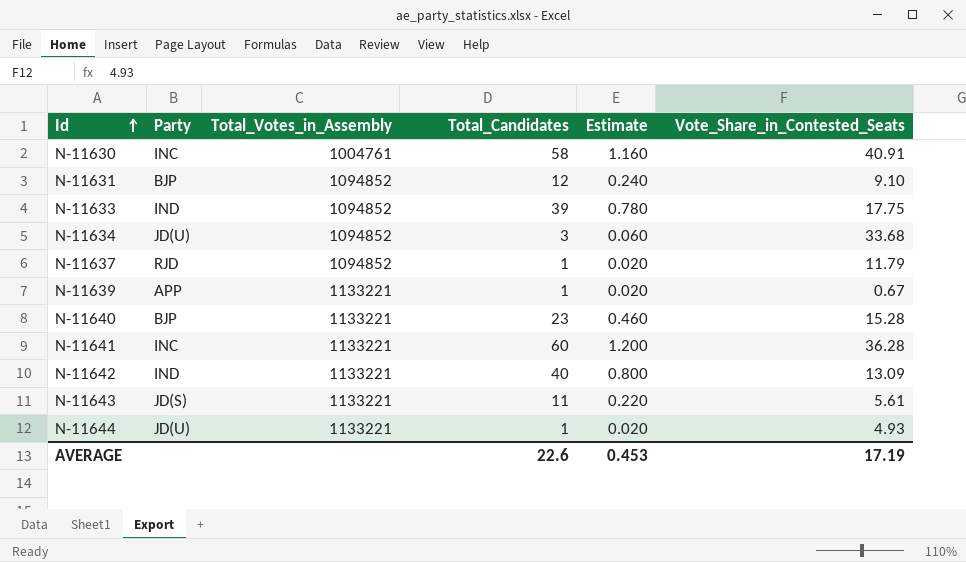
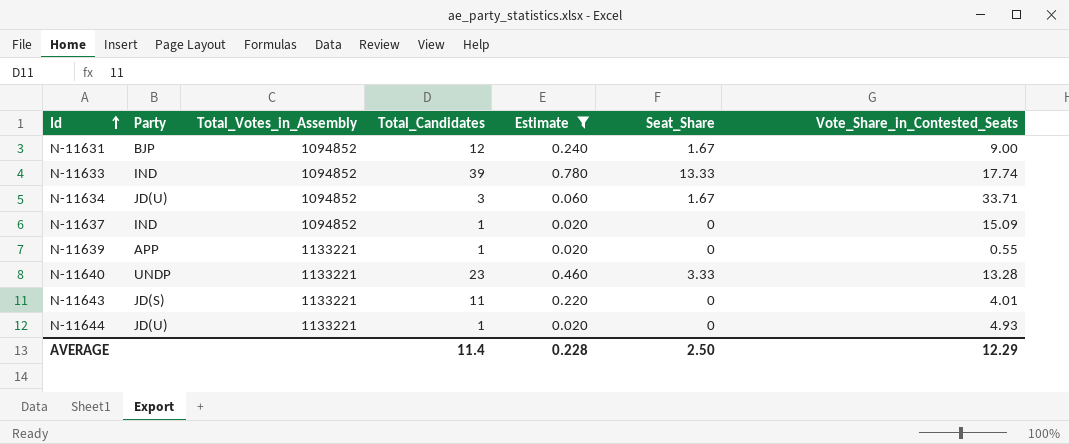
filter: none -> Estimate <= 0.780
column Seat_Share | position: none -> 6
N-11631 | Vote_Share_in_Contested_Seats: 9.10 -> 9.00
N-11633 | Vote_Share_in_Contested_Seats: 17.75 -> 17.74
N-11634 | Vote_Share_in_Contested_Seats: 33.68 -> 33.71
N-11637 | Party: RJD -> IND
N-11637 | Vote_Share_in_Contested_Seats: 11.79 -> 15.09
N-11639 | Vote_Share_in_Contested_Seats: 0.67 -> 0.55
N-11640 | Party: BJP -> UNDP
N-11640 | Vote_Share_in_Contested_Seats: 15.28 -> 13.28
N-11643 | Vote_Share_in_Contested_Seats: 5.61 -> 4.01
AVERAGE | Total_Candidates: 22.6 -> 11.4
AVERAGE | Estimate: 0.453 -> 0.228
AVERAGE | Vote_Share_in_Contested_Seats: 17.19 -> 12.29

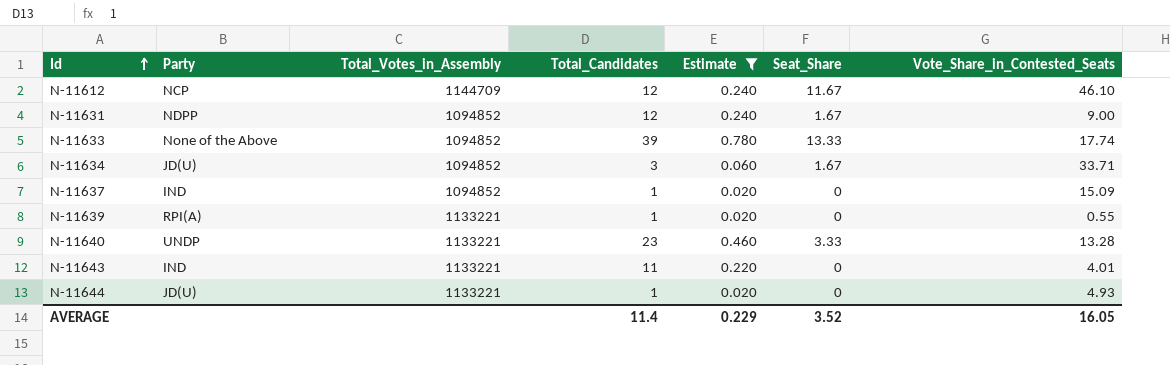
row N-11612: none -> NCP | 1144709 | 12 | 0.240 | 11.67 | 46.10
N-11631 | Party: BJP -> NDPP
N-11633 | Party: IND -> None of the Above
N-11639 | Party: APP -> RPI(A)
N-11643 | Party: JD(S) -> IND
AVERAGE | Estimate: 0.228 -> 0.229
AVERAGE | Seat_Share: 2.50 -> 3.52
AVERAGE | Vote_Share_in_Contested_Seats: 12.29 -> 16.05

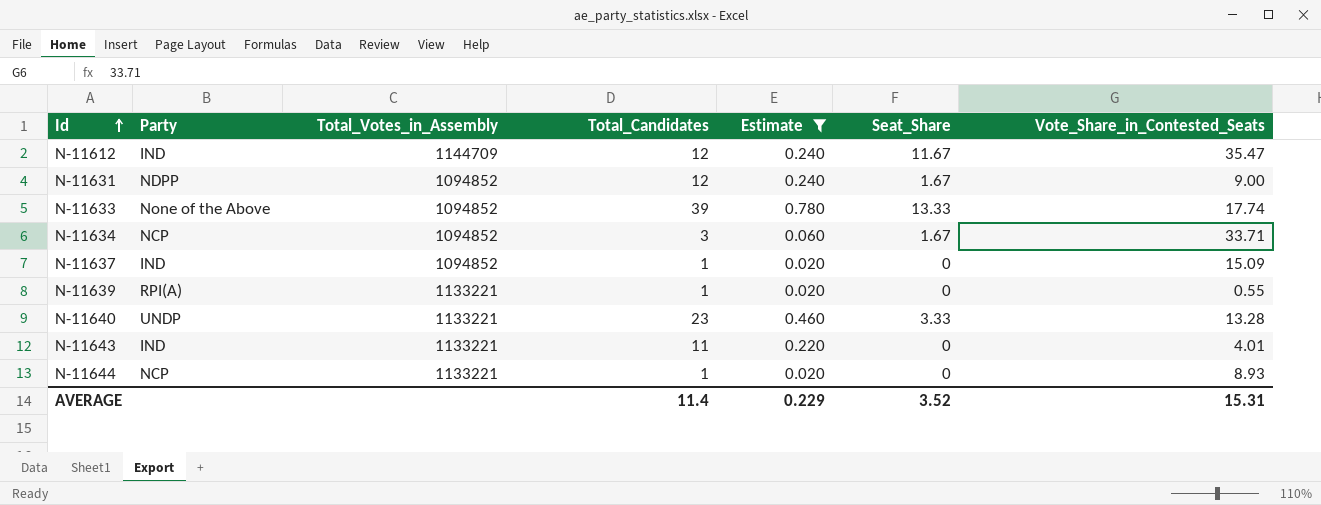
N-11612 | Party: NCP -> IND
N-11612 | Vote_Share_in_Contested_Seats: 46.10 -> 35.47
N-11634 | Party: JD(U) -> NCP
N-11644 | Party: JD(U) -> NCP
N-11644 | Vote_Share_in_Contested_Seats: 4.93 -> 8.93
AVERAGE | Vote_Share_in_Contested_Seats: 16.05 -> 15.31

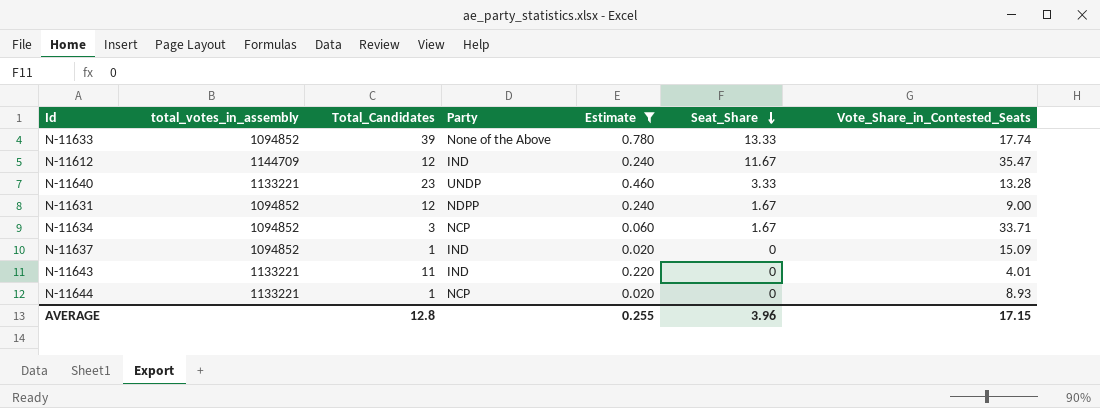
row order: Id ascending -> Seat_Share descending
column name: Total_Votes_in_Assembly -> total_votes_in_assembly
column Party | position: 2 -> 4
row N-11639: RPI(A) | 1133221 | 1 | 0.020 | 0 | 0.55 -> none
AVERAGE | Total_Candidates: 11.4 -> 12.8
AVERAGE | Estimate: 0.229 -> 0.255
AVERAGE | Seat_Share: 3.52 -> 3.96
AVERAGE | Vote_Share_in_Contested_Seats: 15.31 -> 17.15

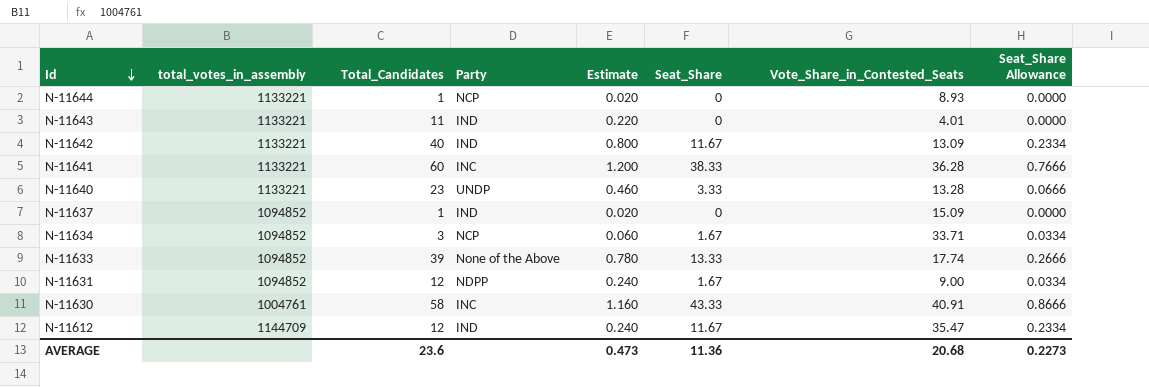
filter: Estimate <= 0.780 -> none
row order: Seat_Share descending -> Id descending
column Seat_Share Allowance | formula: none -> [Seat_Share] * 0.02
AVERAGE | Total_Candidates: 12.8 -> 23.6
AVERAGE | Estimate: 0.255 -> 0.473
AVERAGE | Seat_Share: 3.96 -> 11.36
AVERAGE | Vote_Share_in_Contested_Seats: 17.15 -> 20.68

